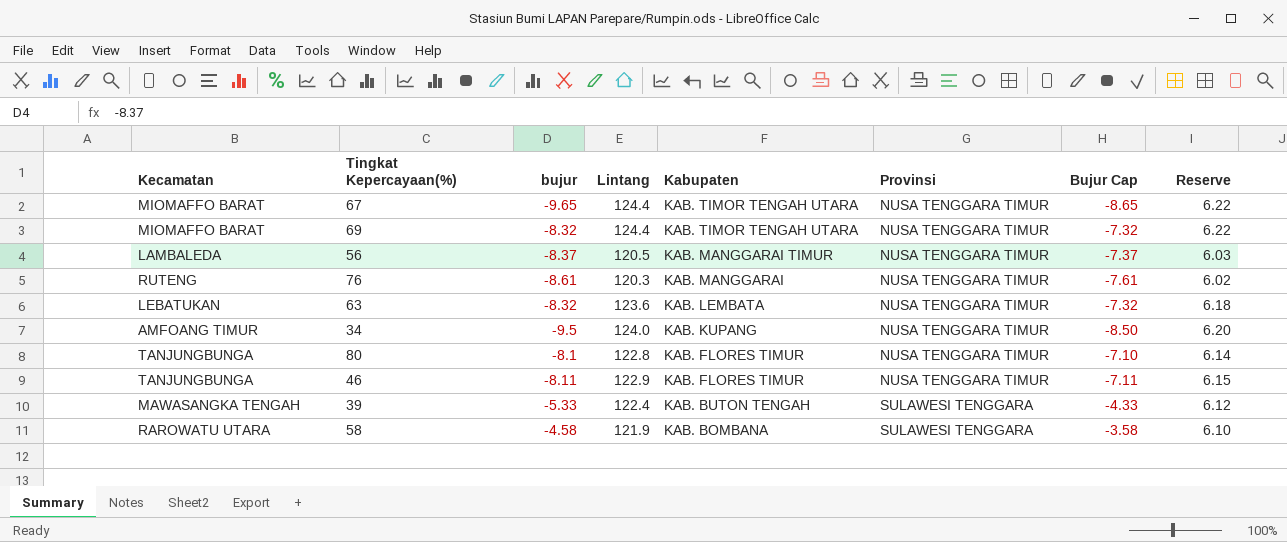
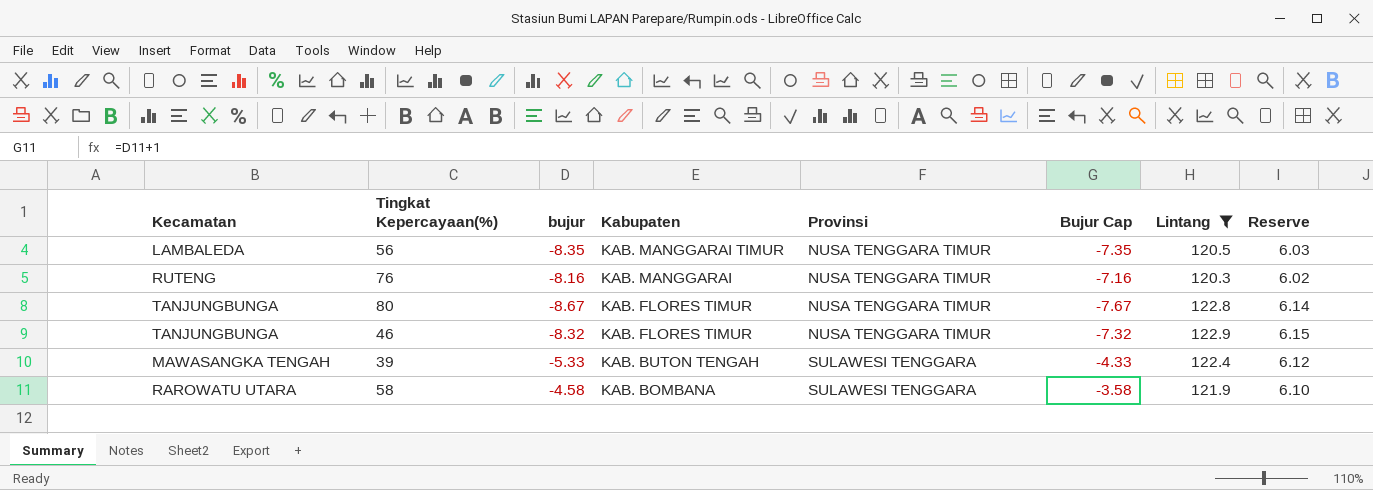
filter: none -> Lintang <= 122.9
column Lintang | position: 4 -> 7
56 | bujur: -8.37 -> -8.35
56 | Bujur Cap: -7.37 -> -7.35
76 | bujur: -8.61 -> -8.16
76 | Bujur Cap: -7.61 -> -7.16
80 | bujur: -8.1 -> -8.67
80 | Bujur Cap: -7.10 -> -7.67
46 | bujur: -8.11 -> -8.32
46 | Bujur Cap: -7.11 -> -7.32

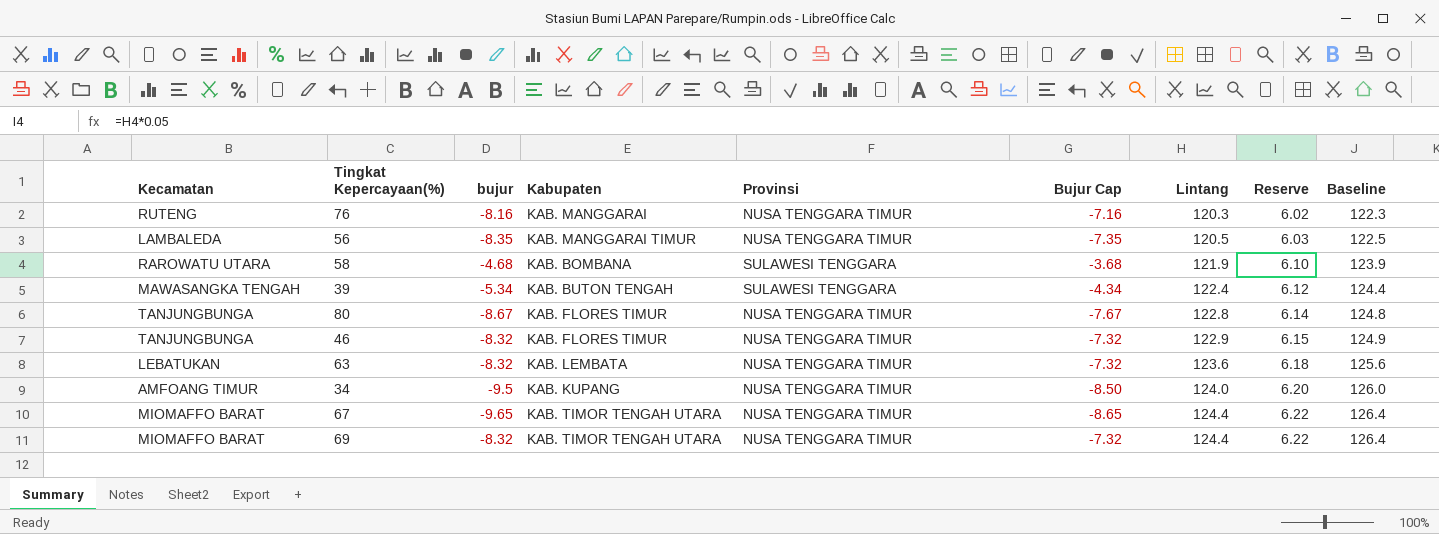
filter: Lintang <= 122.9 -> none
row order: Kabupaten descending -> Lintang ascending
column Baseline | formula: none -> [Lintang] + 2
58 | bujur: -4.58 -> -4.68
58 | Bujur Cap: -3.58 -> -3.68
39 | bujur: -5.33 -> -5.34
39 | Bujur Cap: -4.33 -> -4.34

